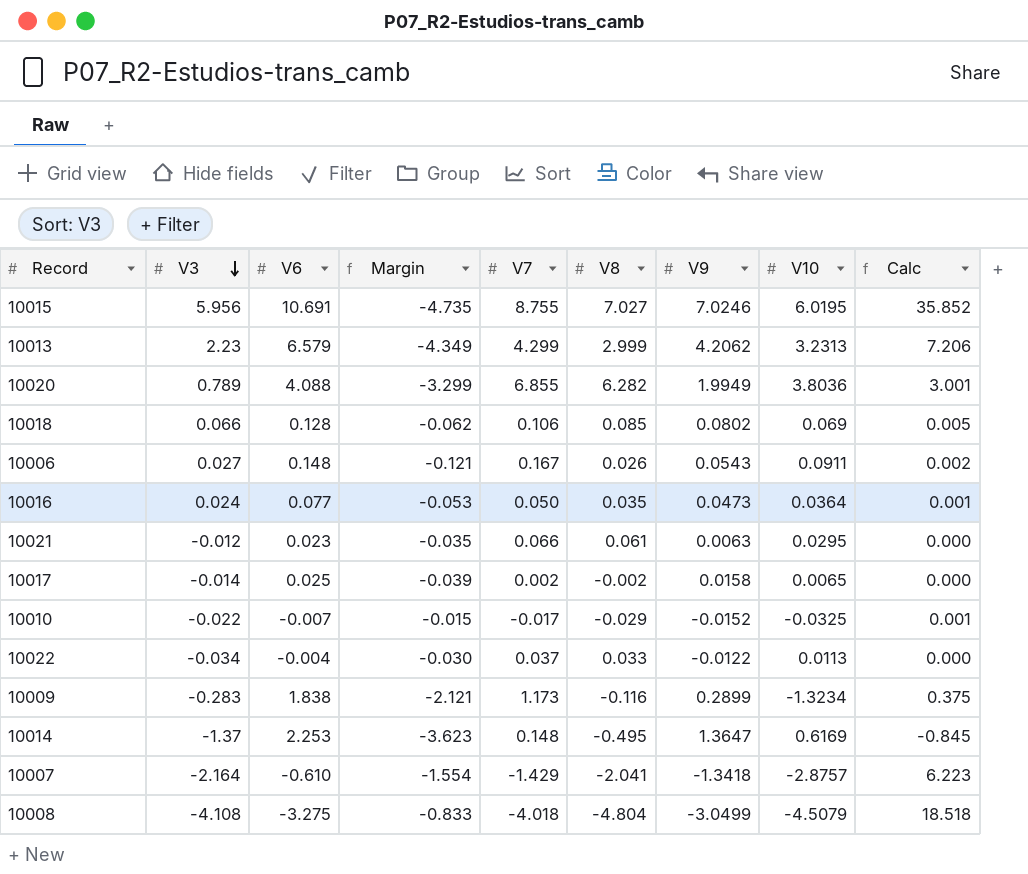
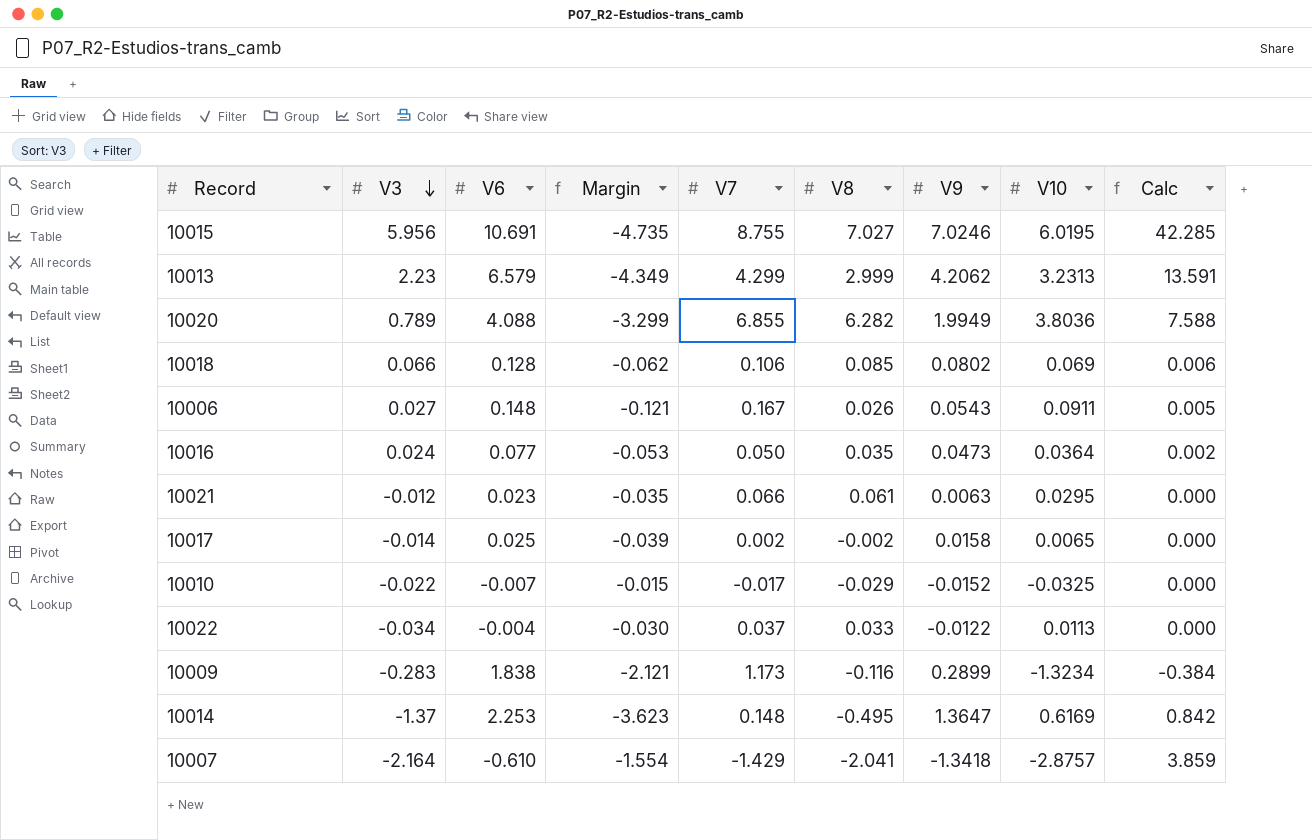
column Calc | formula: [V3] * [V10] -> [V9] * [V10]
row 10008: -4.108 | -3.275 | -0.833 | -4.018 | -4.804 | -3.0499 | -4.5079 | 18.518 -> none

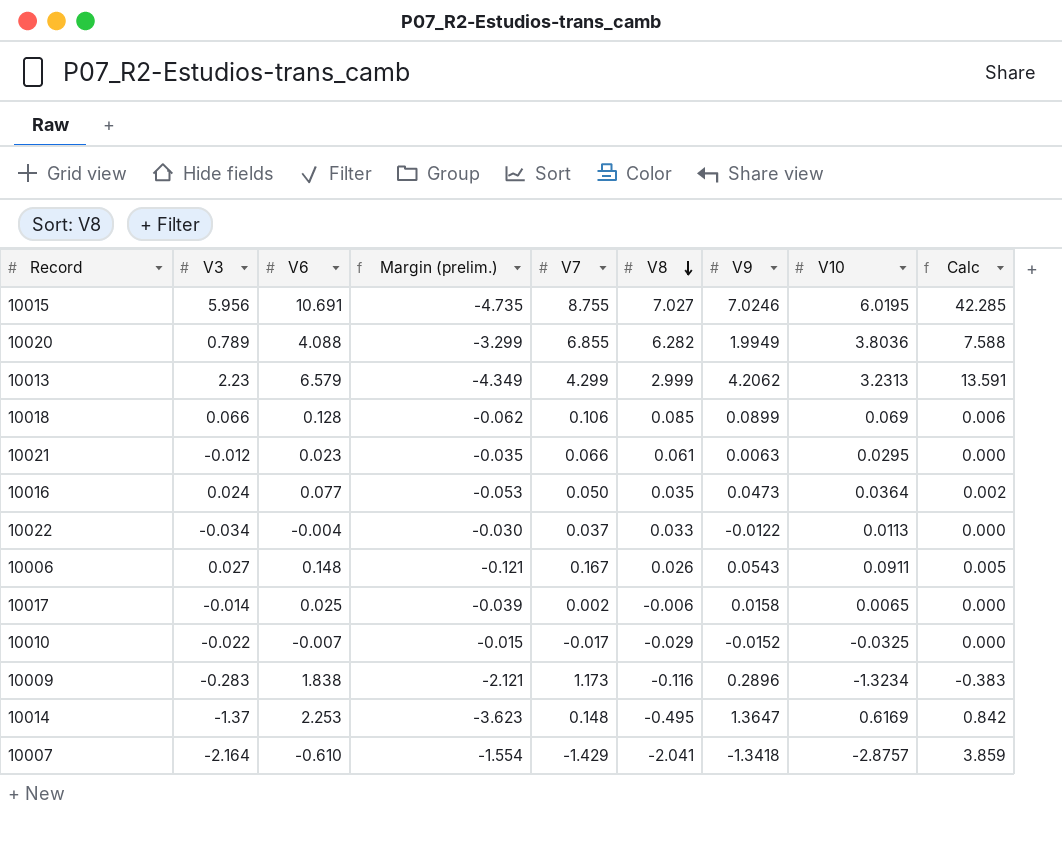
row order: V3 descending -> V8 descending
column name: Margin -> Margin (prelim.)
10018 | V9: 0.0802 -> 0.0899
10017 | V8: -0.002 -> -0.006
10009 | V9: 0.2899 -> 0.2896
10009 | Calc: -0.384 -> -0.383

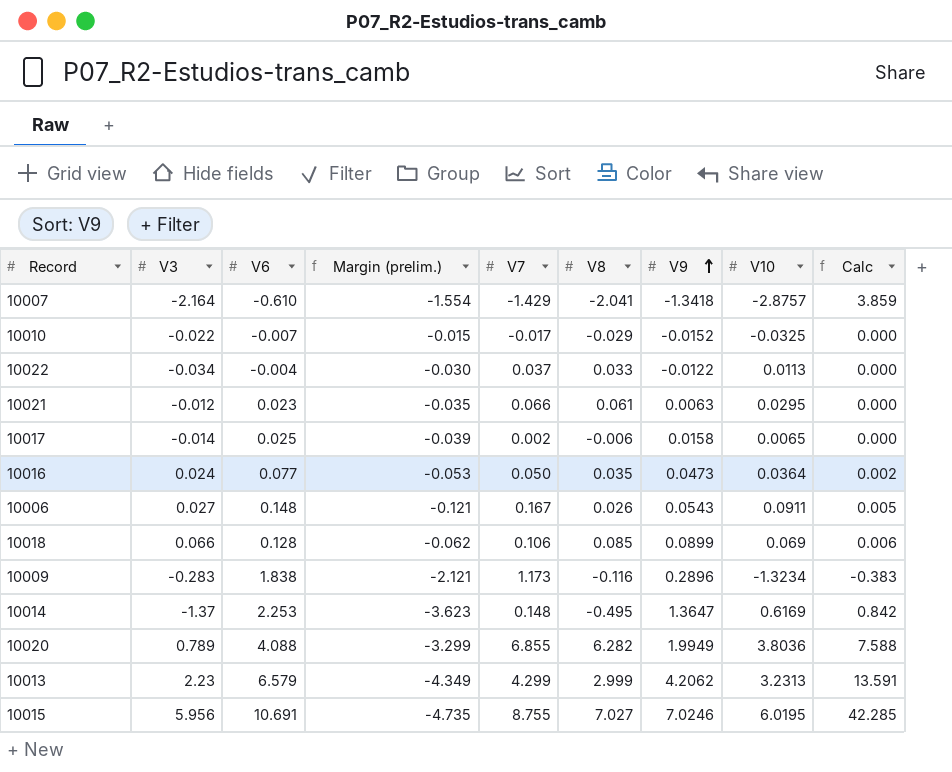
row order: V8 descending -> V9 ascending

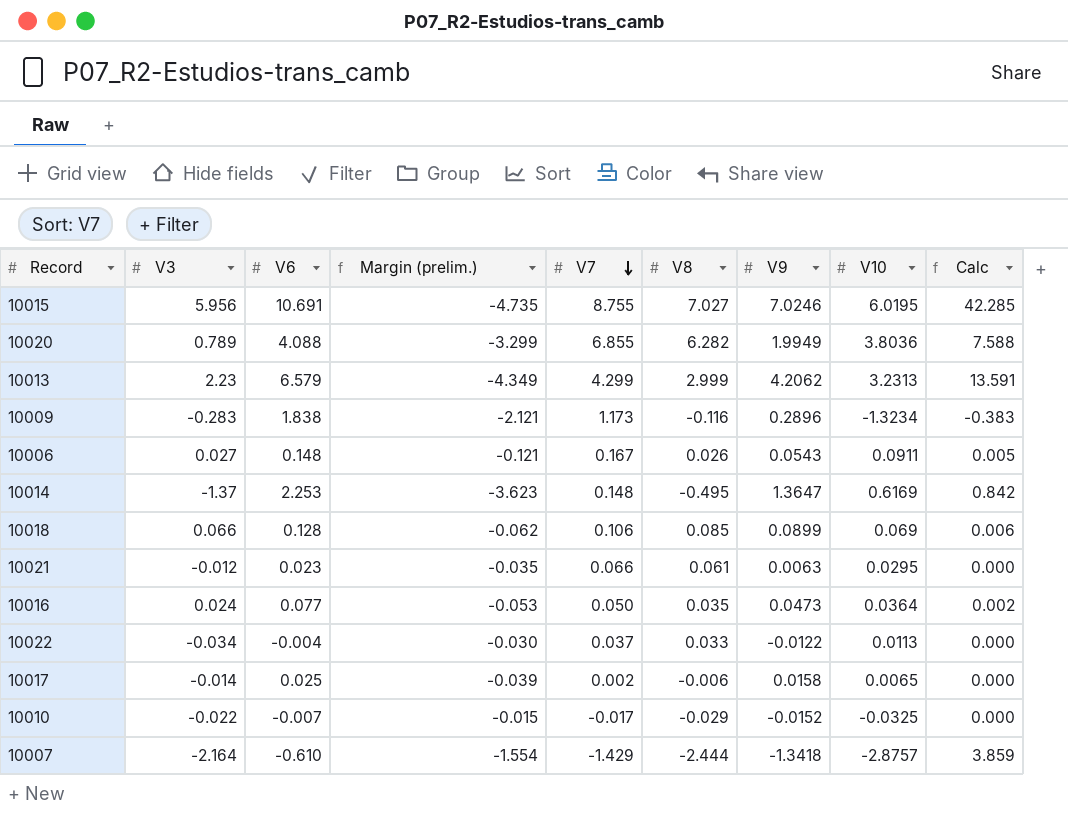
row order: V9 ascending -> V7 descending
10007 | V8: -2.041 -> -2.444

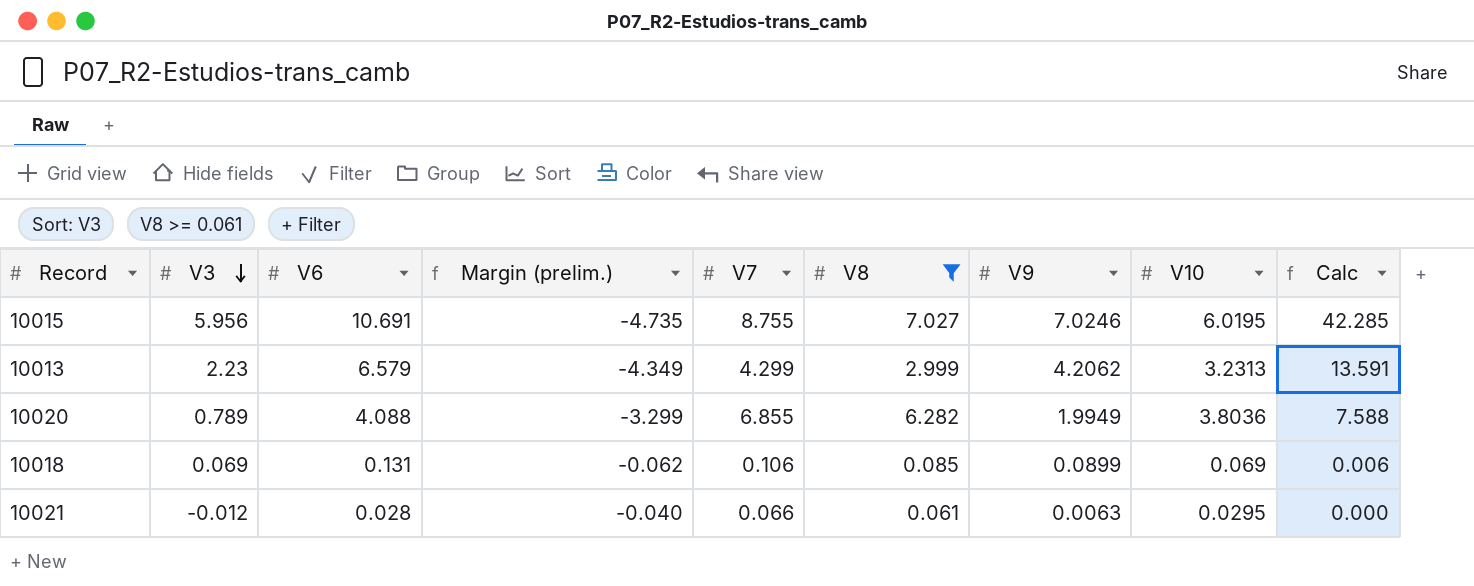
filter: none -> V8 >= 0.061
row order: V7 descending -> V3 descending
10018 | V3: 0.066 -> 0.069
10018 | V6: 0.128 -> 0.131
10021 | V6: 0.023 -> 0.028
10021 | Margin (prelim.): -0.035 -> -0.040

